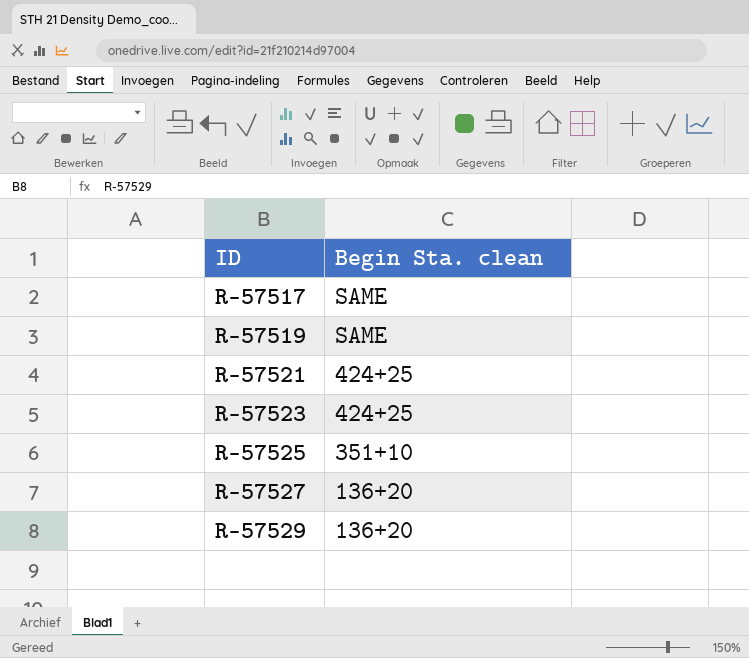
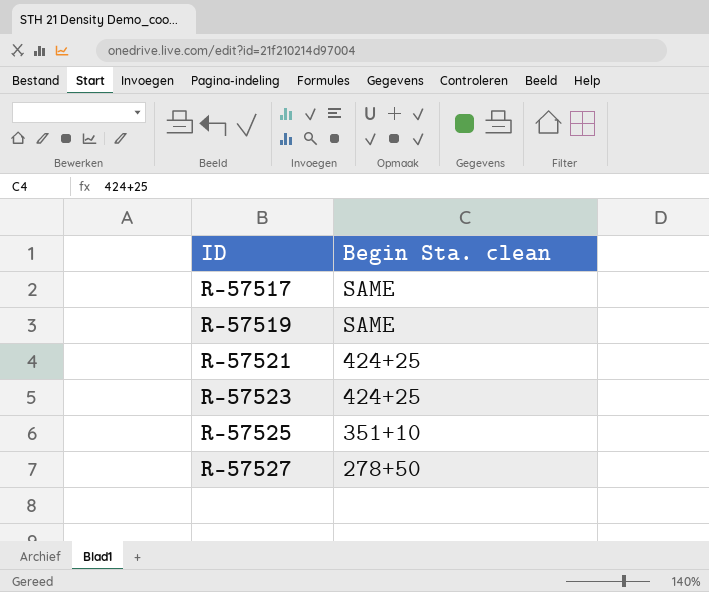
row R-57529: 136+20 -> none
R-57527 | Begin Sta. clean: 136+20 -> 278+50

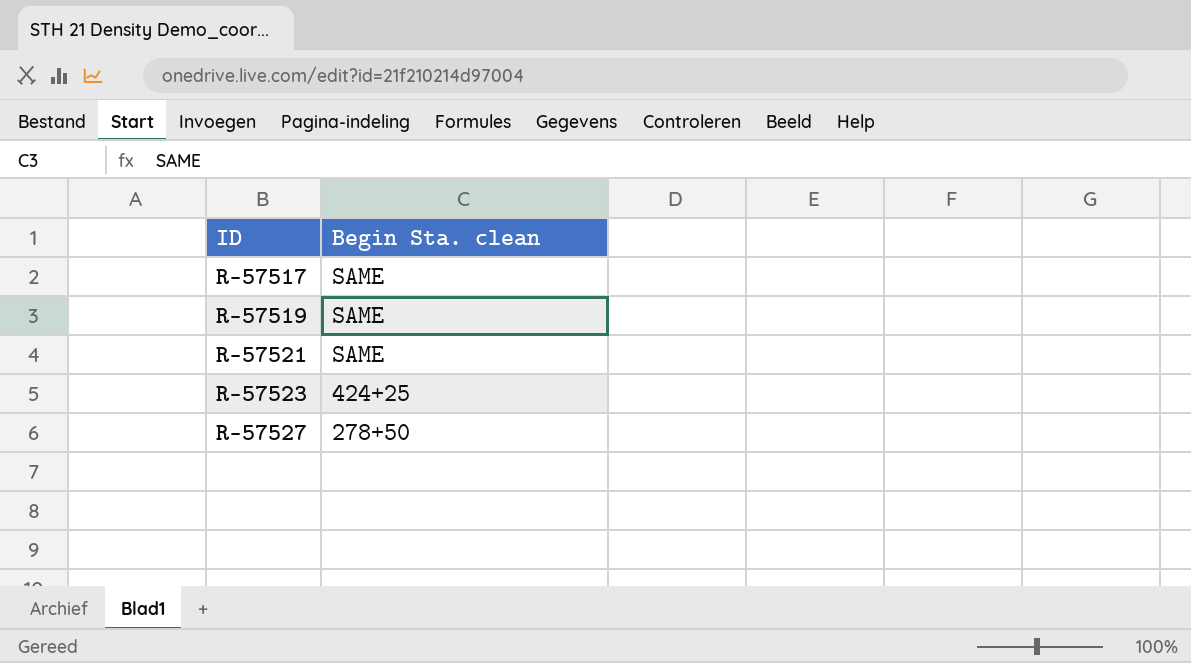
row R-57525: 351+10 -> none
R-57521 | Begin Sta. clean: 424+25 -> SAME

